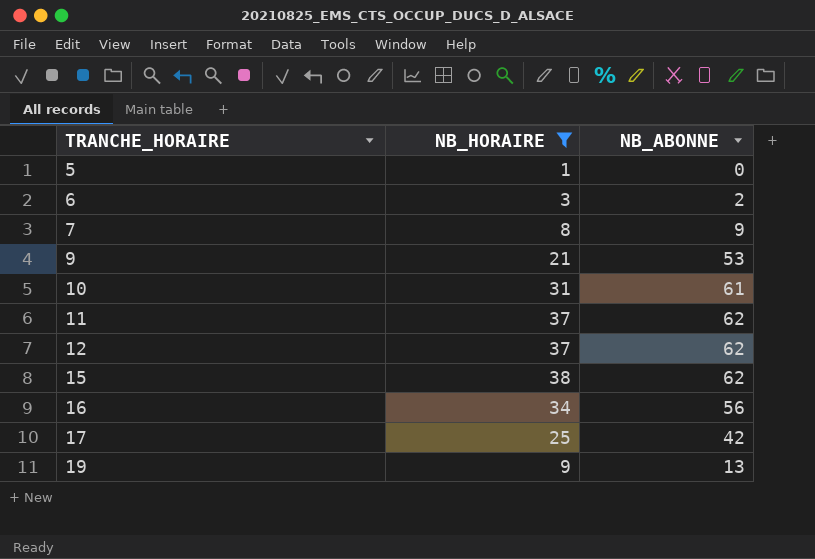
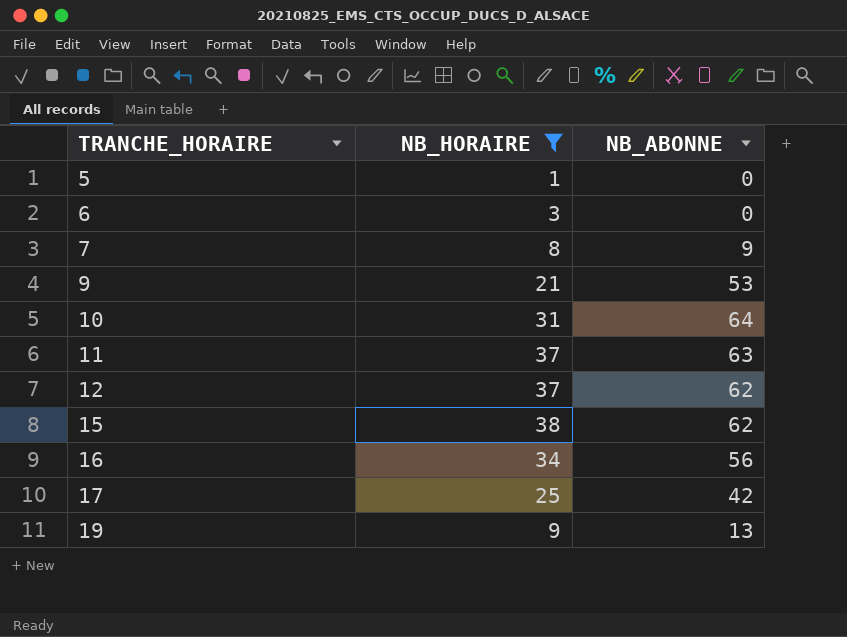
6 | NB_ABONNE: 2 -> 0
10 | NB_ABONNE: 61 -> 64
11 | NB_ABONNE: 62 -> 63

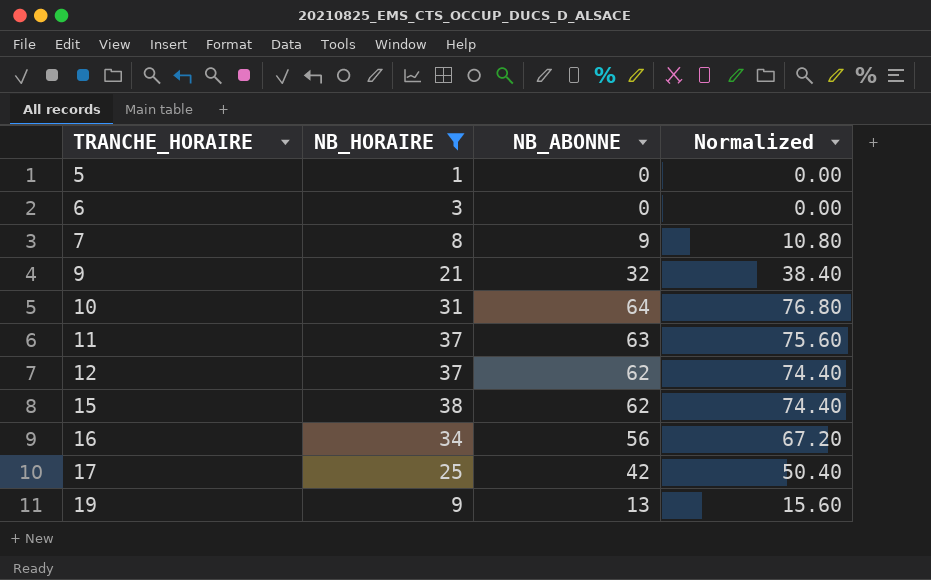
column Normalized | formula: none -> [NB_ABONNE] * 1.2
9 | NB_ABONNE: 53 -> 32

